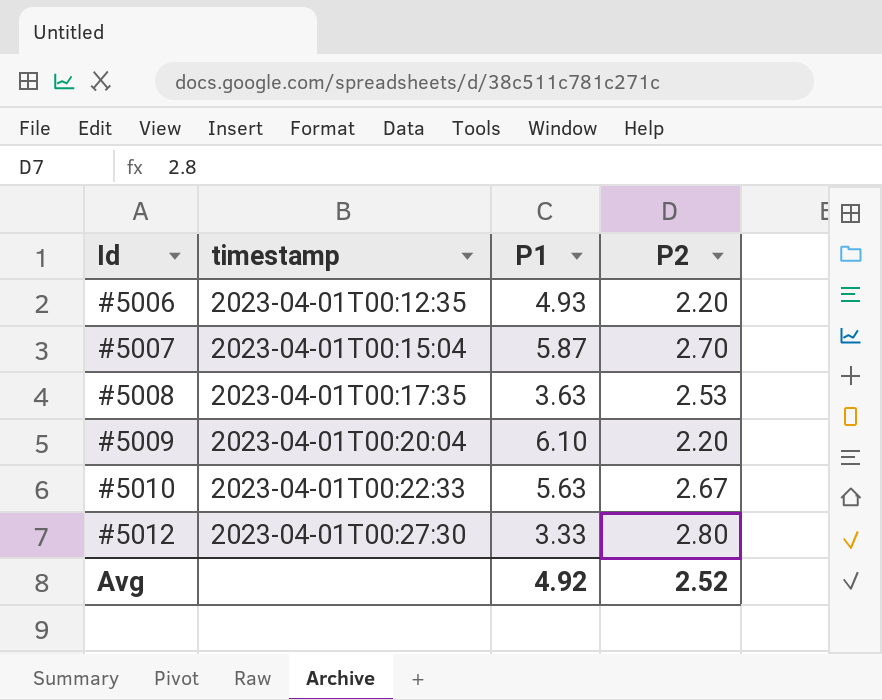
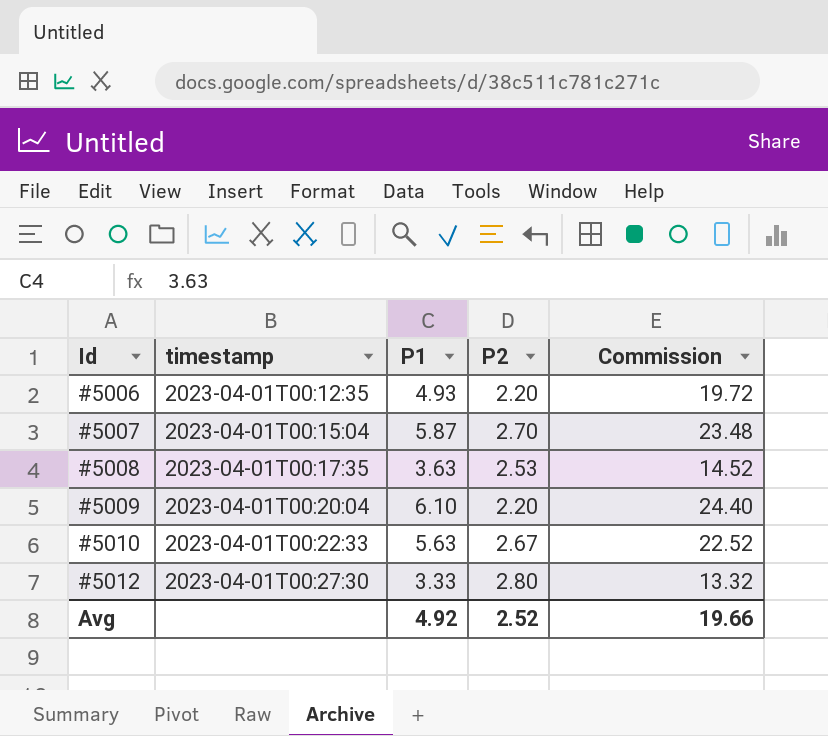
column Commission | formula: none -> [P1] * 4

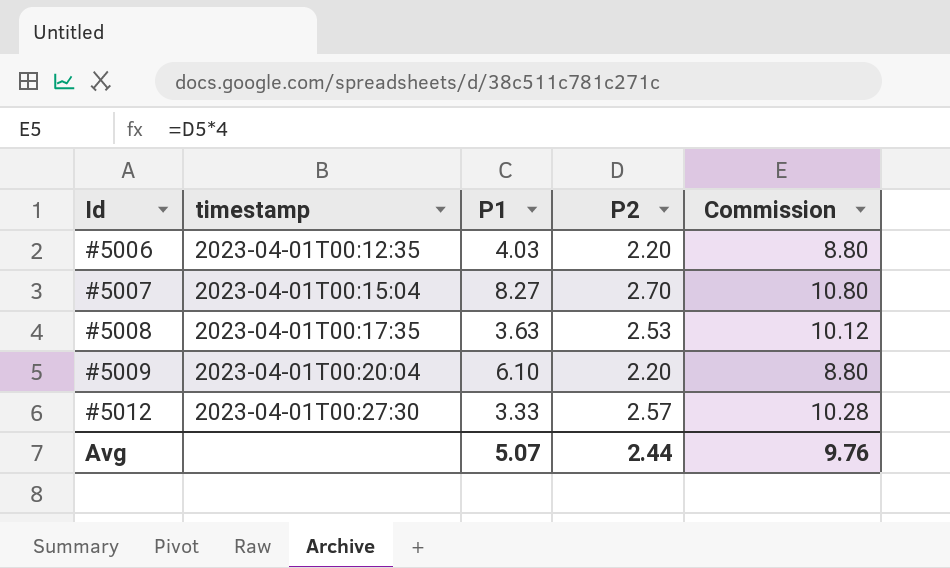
column Commission | formula: [P1] * 4 -> [P2] * 4
row #5010: 2023-04-01T00:22:33 | 5.63 | 2.67 | 22.52 -> none
#5006 | P1: 4.93 -> 4.03
#5007 | P1: 5.87 -> 8.27
#5012 | P2: 2.80 -> 2.57
Avg | P1: 4.92 -> 5.07
Avg | P2: 2.52 -> 2.44
Avg | Commission: 19.66 -> 9.76

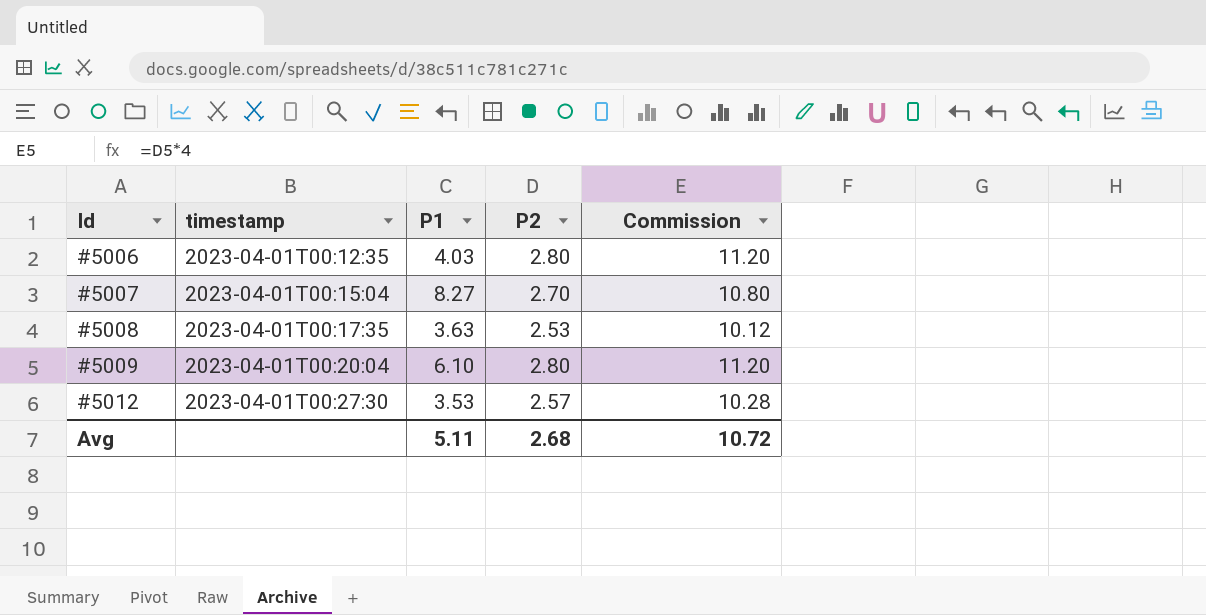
#5006 | P2: 2.20 -> 2.80
#5006 | Commission: 8.80 -> 11.20
#5009 | P2: 2.20 -> 2.80
#5009 | Commission: 8.80 -> 11.20
#5012 | P1: 3.33 -> 3.53
Avg | P1: 5.07 -> 5.11
Avg | P2: 2.44 -> 2.68
Avg | Commission: 9.76 -> 10.72

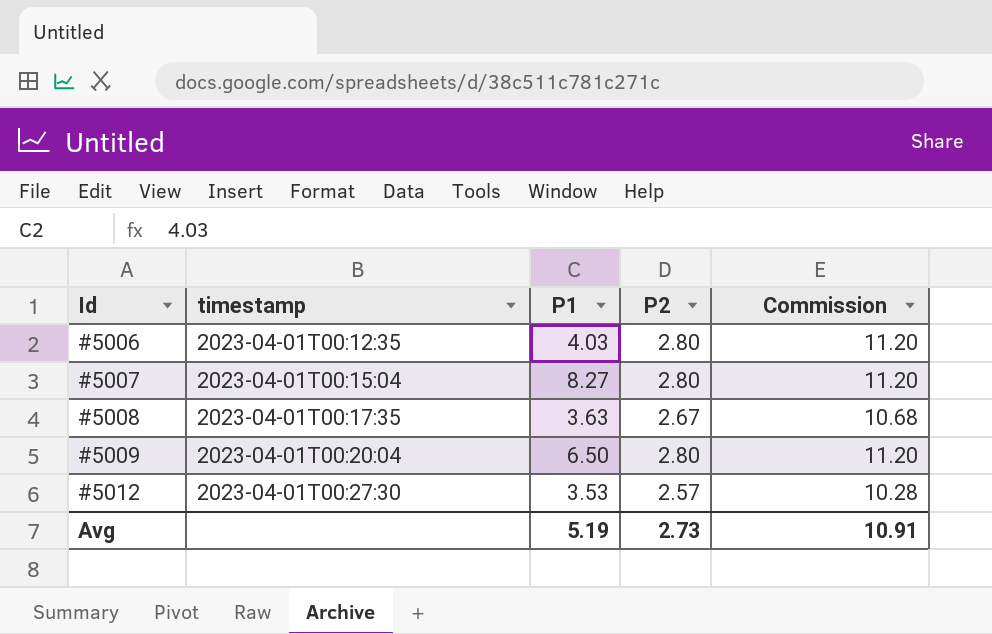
#5007 | P2: 2.70 -> 2.80
#5007 | Commission: 10.80 -> 11.20
#5008 | P2: 2.53 -> 2.67
#5008 | Commission: 10.12 -> 10.68
#5009 | P1: 6.10 -> 6.50
Avg | P1: 5.11 -> 5.19
Avg | P2: 2.68 -> 2.73
Avg | Commission: 10.72 -> 10.91

